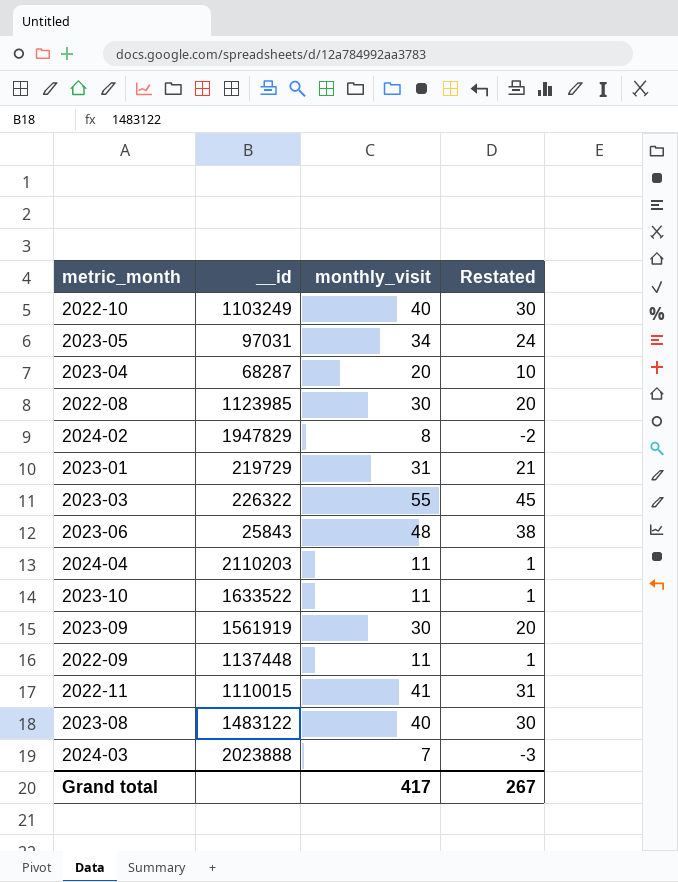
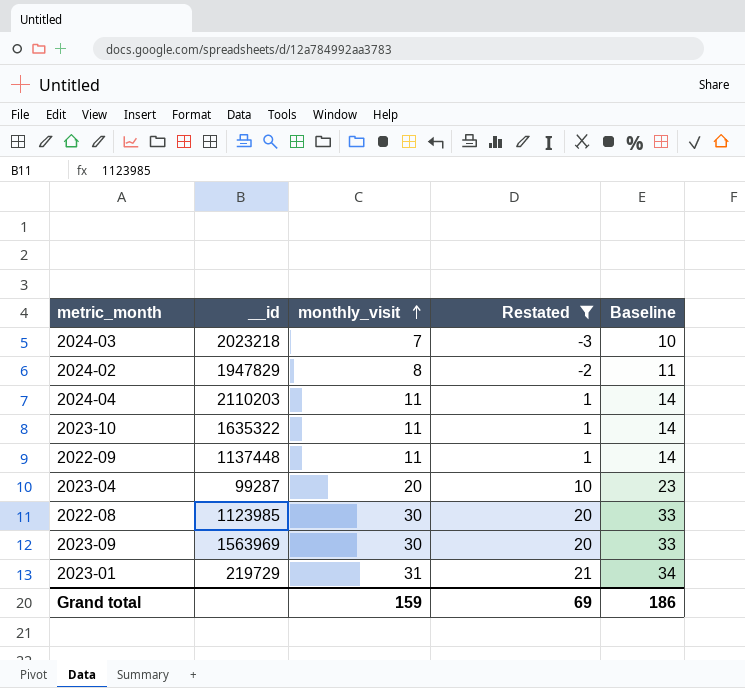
filter: none -> Restated <= 21
row order: none -> monthly_visit ascending
column Baseline | formula: none -> [monthly_visit] + 3
2024-03 | __id: 2023888 -> 2023218
2023-10 | __id: 1633522 -> 1635322
2023-04 | __id: 68287 -> 99287
2023-09 | __id: 1561919 -> 1563969
Grand total | monthly_visit: 417 -> 159
Grand total | Restated: 267 -> 69

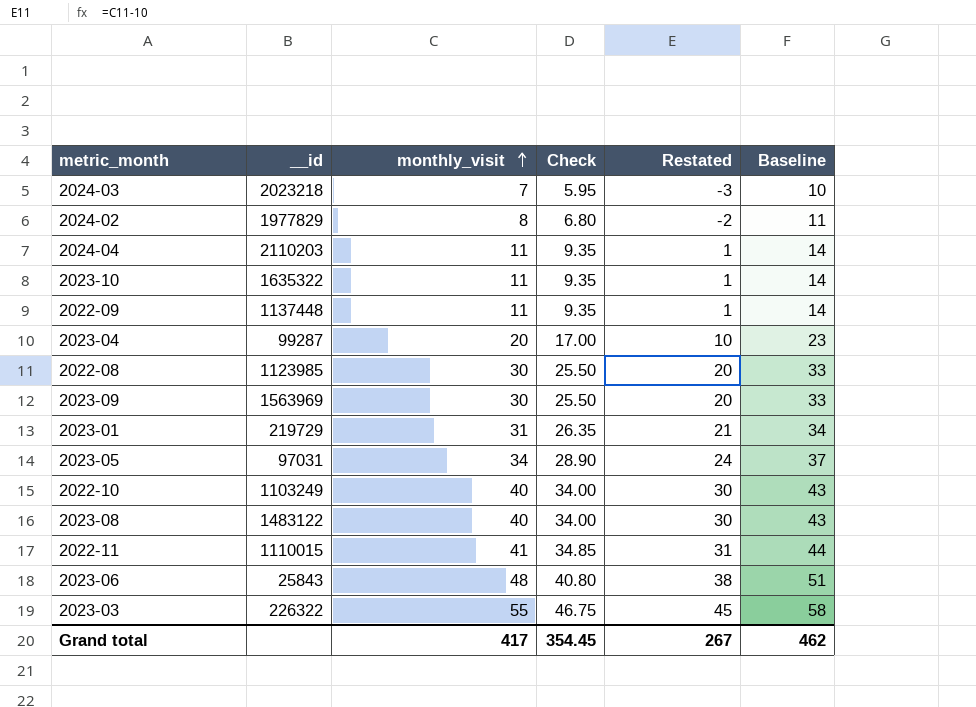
filter: Restated <= 21 -> none
column Check | formula: none -> [monthly_visit] * 0.85
2024-02 | __id: 1947829 -> 1977829
Grand total | monthly_visit: 159 -> 417
Grand total | Restated: 69 -> 267
Grand total | Baseline: 186 -> 462

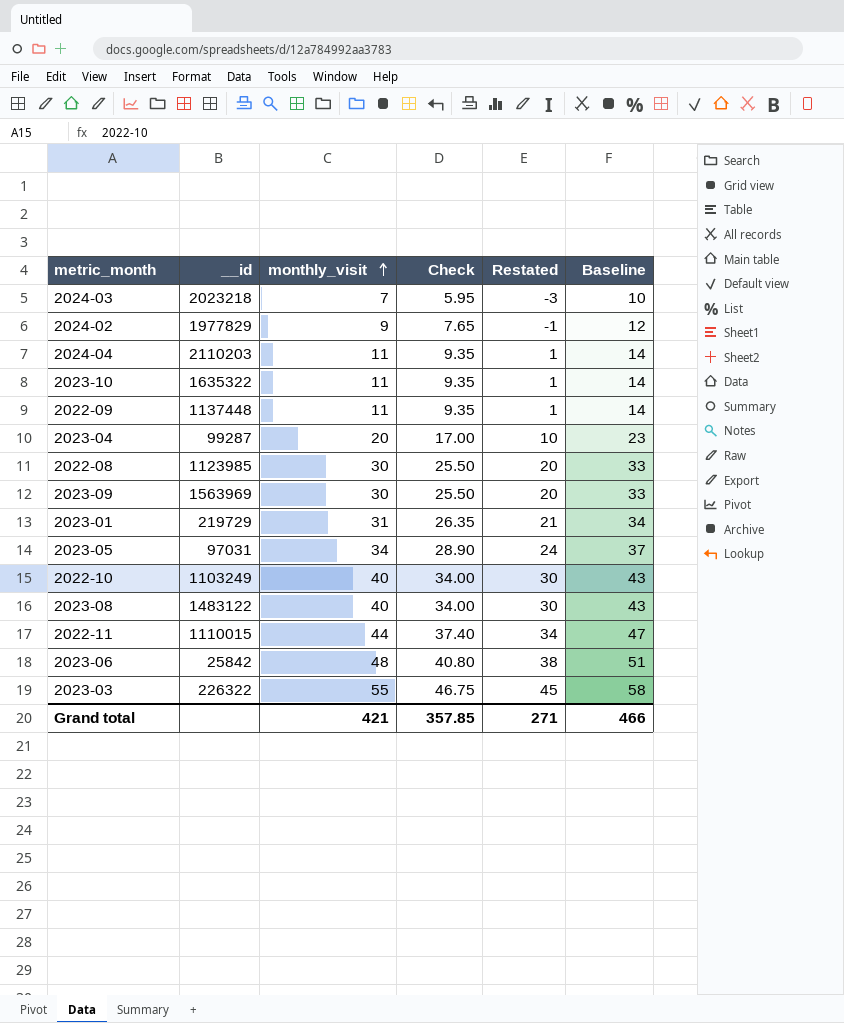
2024-02 | monthly_visit: 8 -> 9
2024-02 | Check: 6.80 -> 7.65
2024-02 | Restated: -2 -> -1
2024-02 | Baseline: 11 -> 12
2022-11 | monthly_visit: 41 -> 44
2022-11 | Check: 34.85 -> 37.40
2022-11 | Restated: 31 -> 34
2022-11 | Baseline: 44 -> 47
2023-06 | __id: 25843 -> 25842
Grand total | monthly_visit: 417 -> 421
Grand total | Check: 354.45 -> 357.85
Grand total | Restated: 267 -> 271
Grand total | Baseline: 462 -> 466

